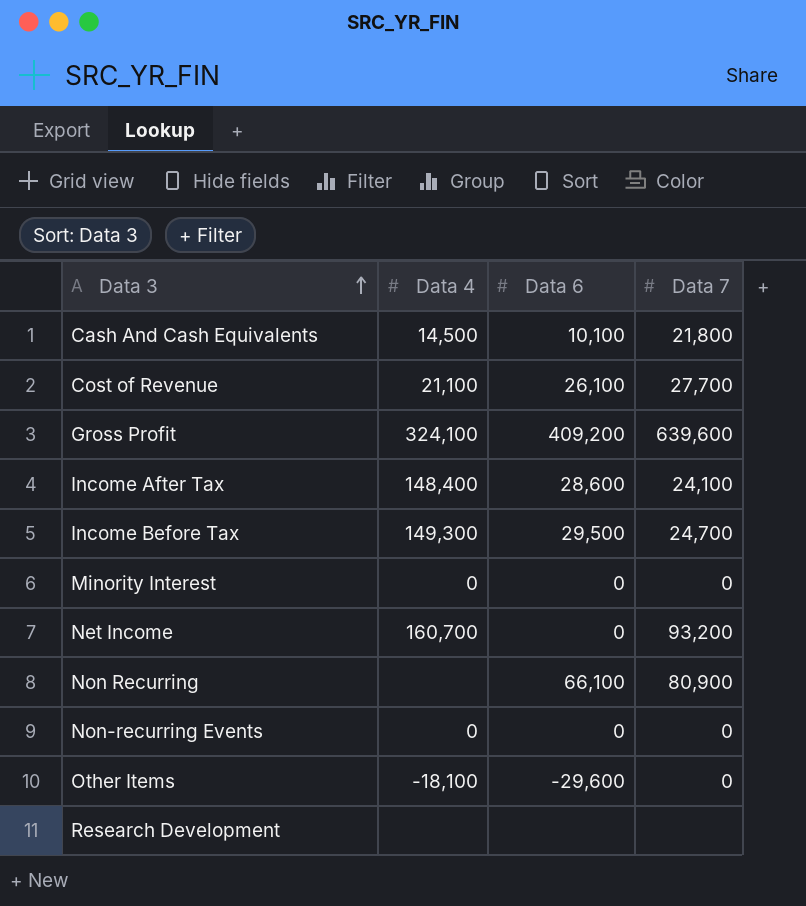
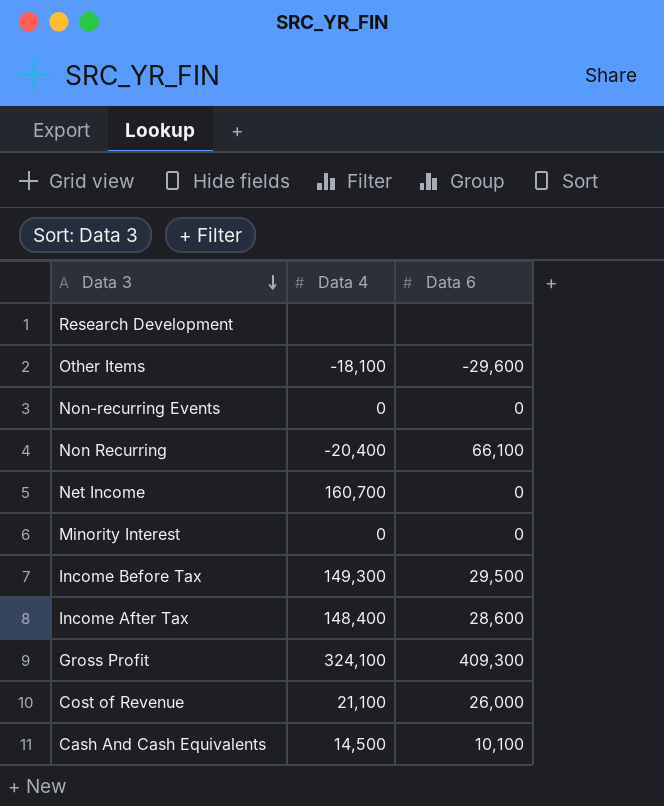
row order: Data 3 ascending -> Data 3 descending
column Data 7 | position: 4 -> none
Non Recurring | Data 4: none -> -20,400
Gross Profit | Data 6: 409,200 -> 409,300
Cost of Revenue | Data 6: 26,100 -> 26,000

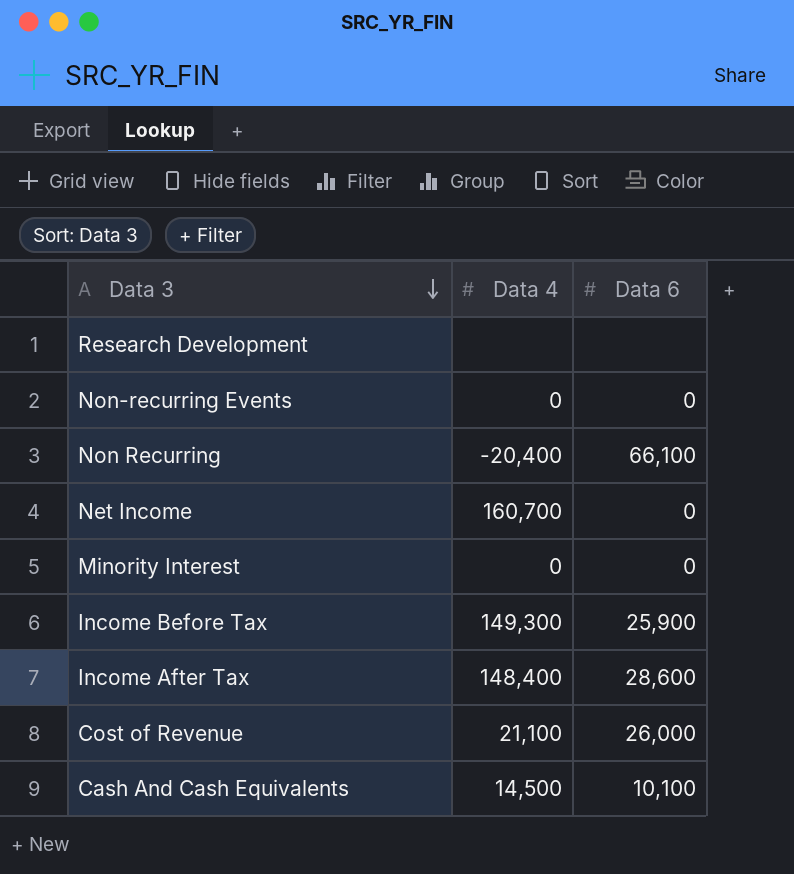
row Other Items: -18,100 | -29,600 -> none
row Gross Profit: 324,100 | 409,300 -> none
Income Before Tax | Data 6: 29,500 -> 25,900

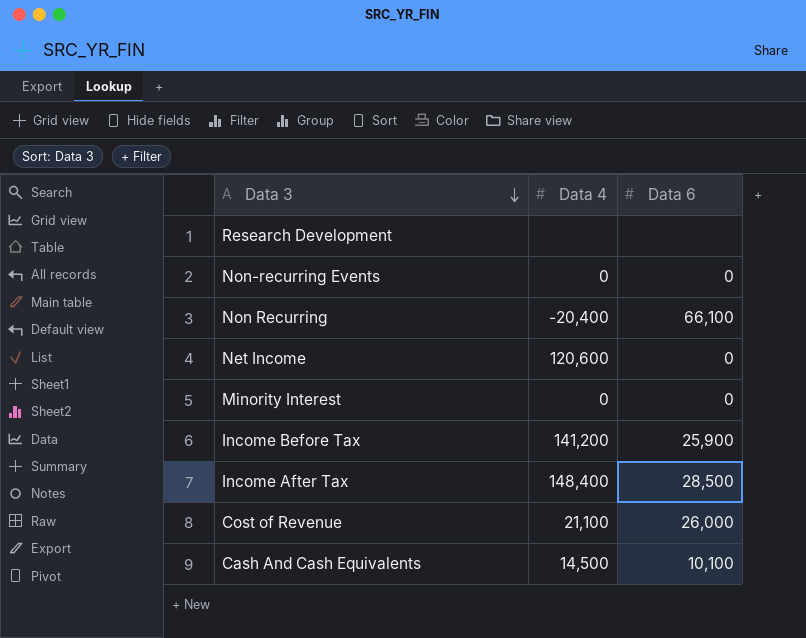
Net Income | Data 4: 160,700 -> 120,600
Income Before Tax | Data 4: 149,300 -> 141,200
Income After Tax | Data 6: 28,600 -> 28,500

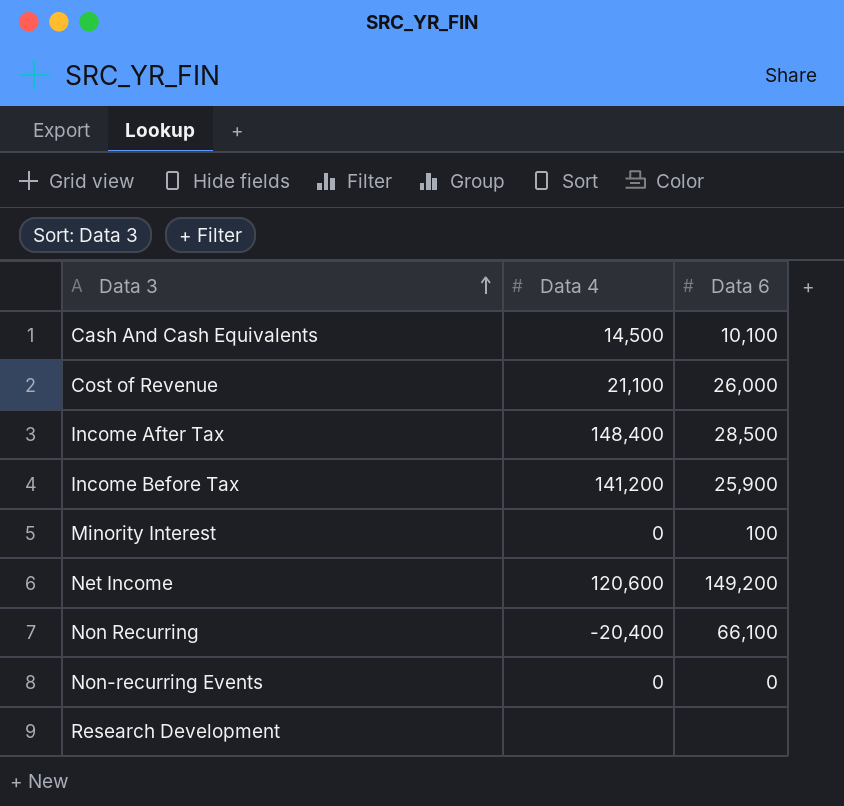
row order: Data 3 descending -> Data 3 ascending
Minority Interest | Data 6: 0 -> 100
Net Income | Data 6: 0 -> 149,200

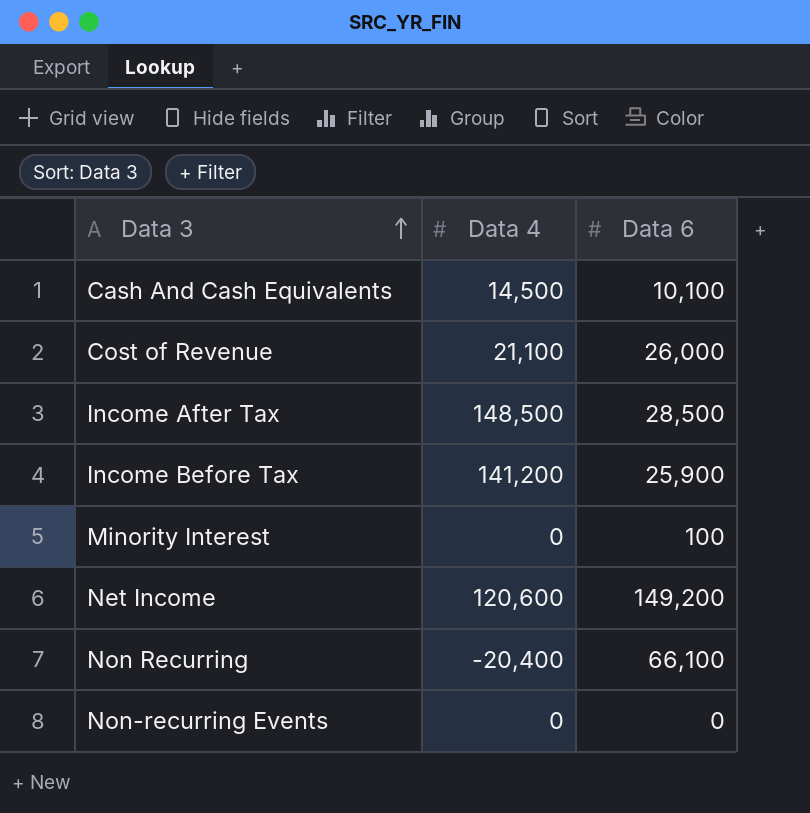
row Research Development: none | none -> none
Income After Tax | Data 4: 148,400 -> 148,500

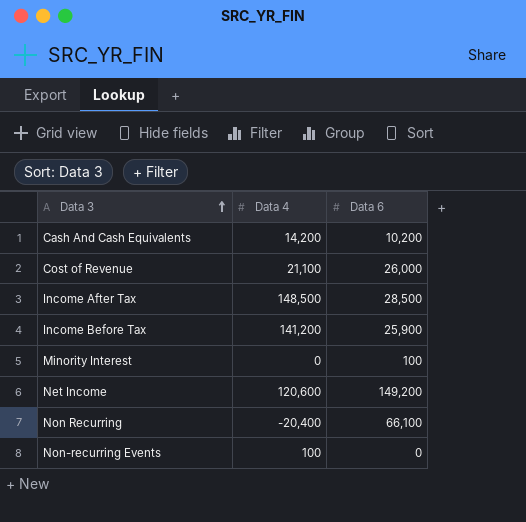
Cash And Cash Equivalents | Data 4: 14,500 -> 14,200
Cash And Cash Equivalents | Data 6: 10,100 -> 10,200
Non-recurring Events | Data 4: 0 -> 100

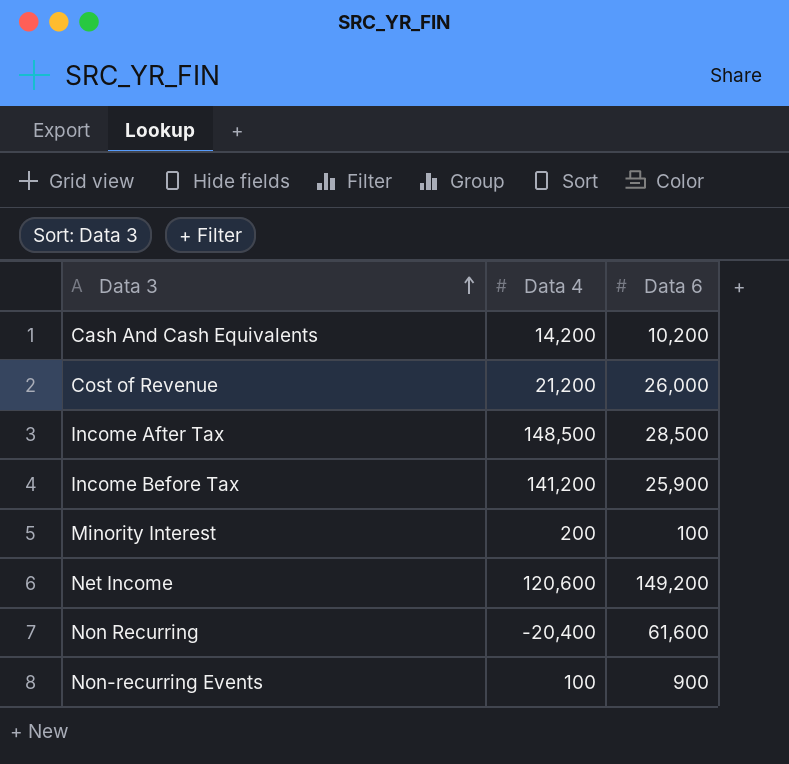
Cost of Revenue | Data 4: 21,100 -> 21,200
Minority Interest | Data 4: 0 -> 200
Non Recurring | Data 6: 66,100 -> 61,600
Non-recurring Events | Data 6: 0 -> 900

